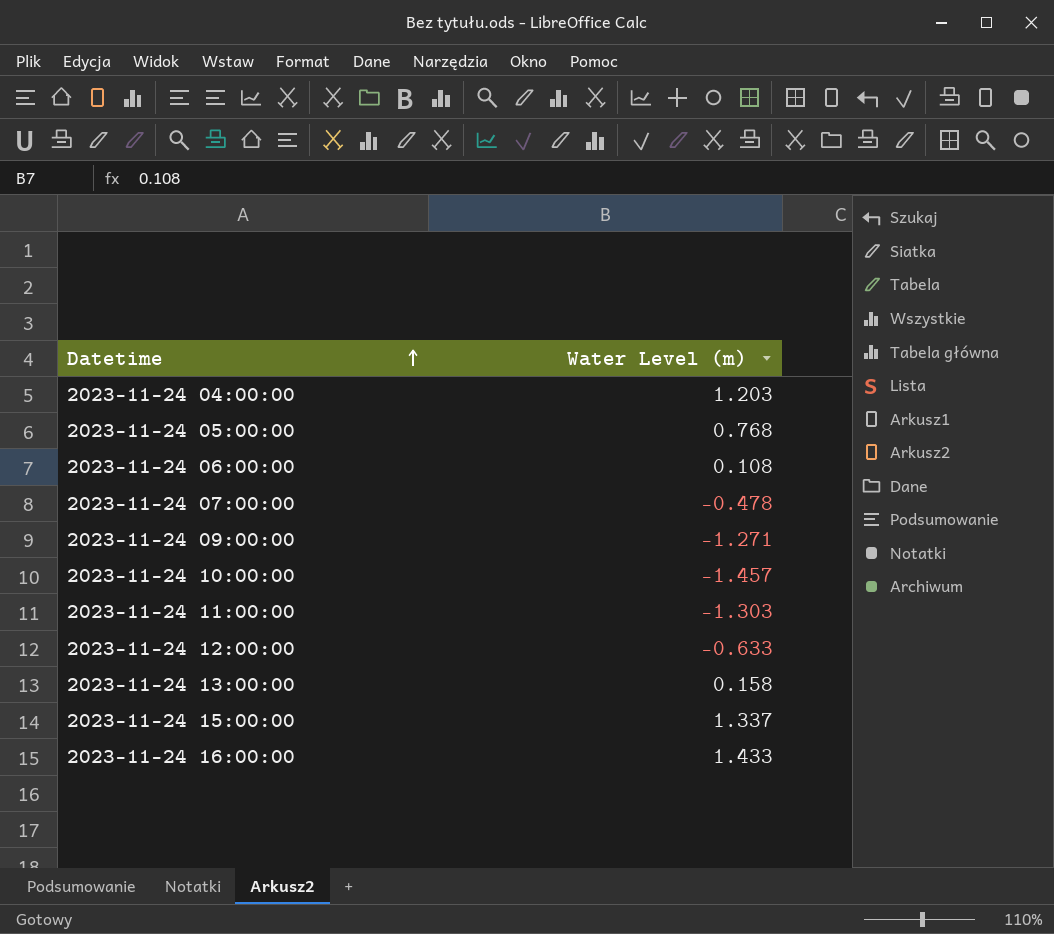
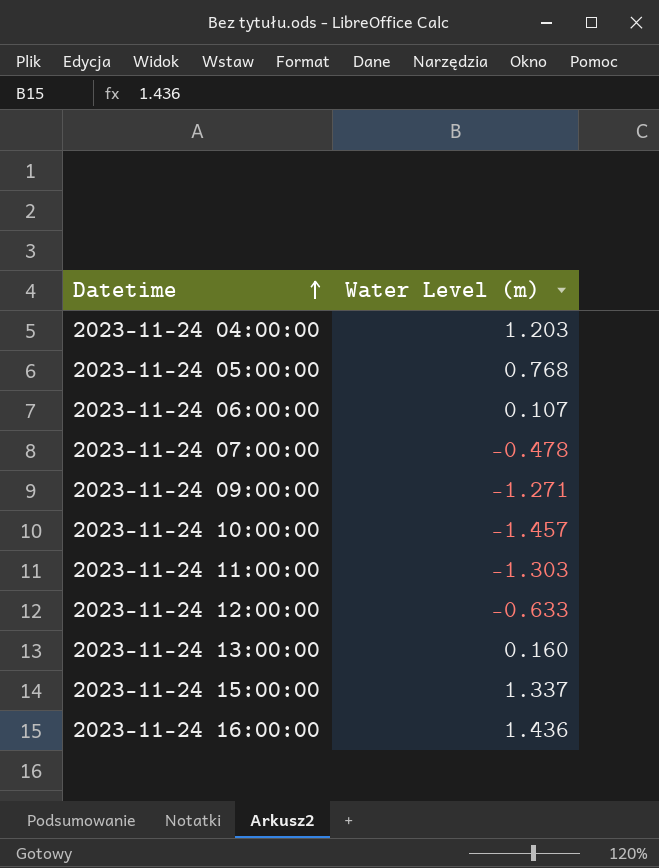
2023-11-24 06:00:00 | Water Level (m): 0.108 -> 0.107
2023-11-24 13:00:00 | Water Level (m): 0.158 -> 0.160
2023-11-24 16:00:00 | Water Level (m): 1.433 -> 1.436

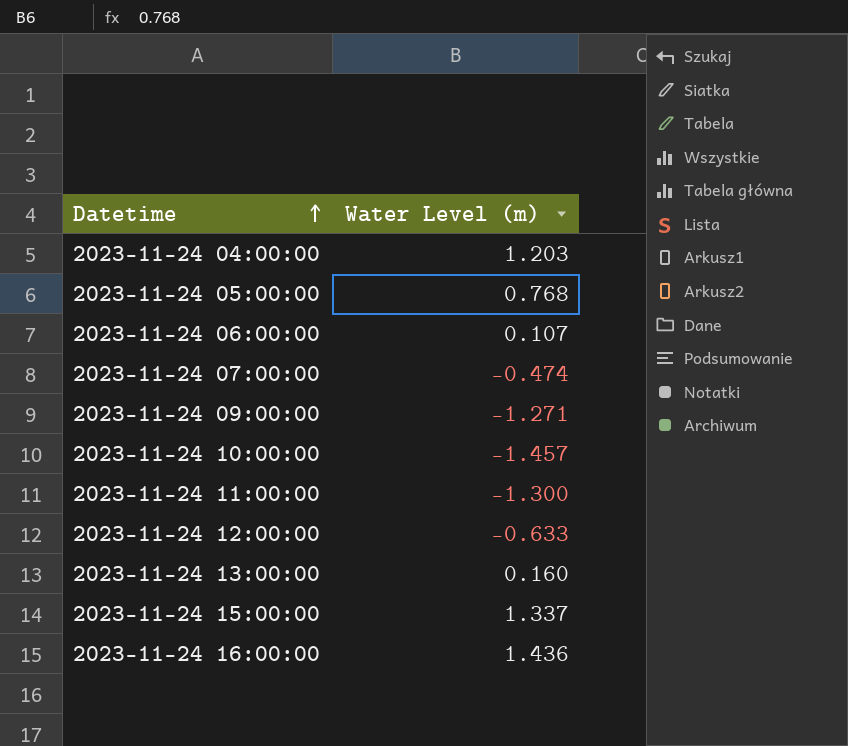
2023-11-24 07:00:00 | Water Level (m): -0.478 -> -0.474
2023-11-24 11:00:00 | Water Level (m): -1.303 -> -1.300

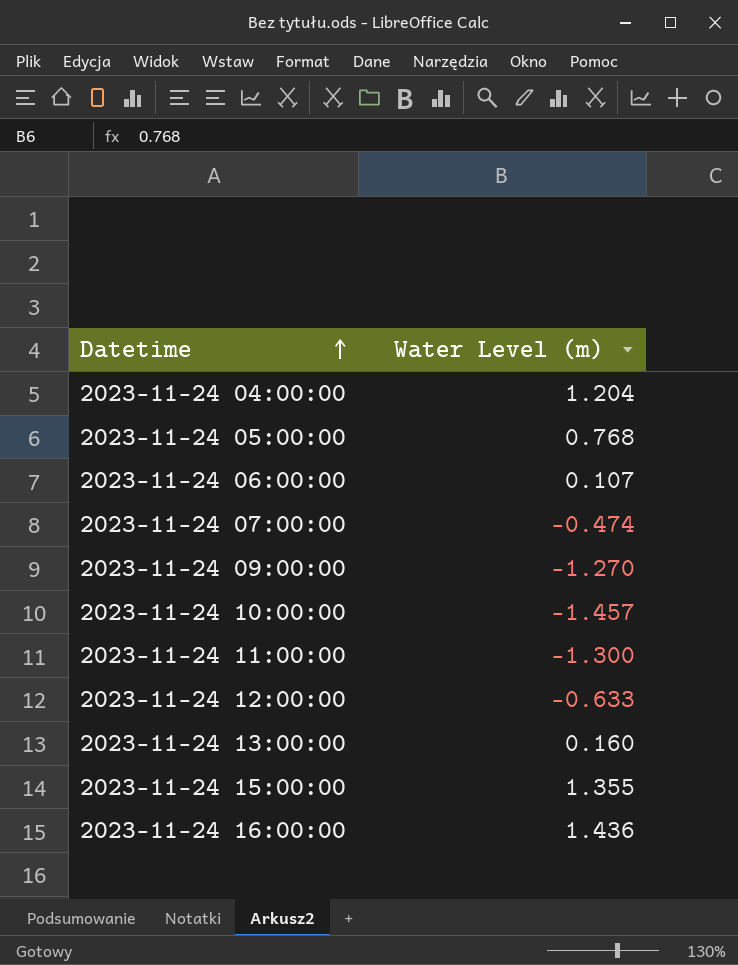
2023-11-24 04:00:00 | Water Level (m): 1.203 -> 1.204
2023-11-24 09:00:00 | Water Level (m): -1.271 -> -1.270
2023-11-24 15:00:00 | Water Level (m): 1.337 -> 1.355

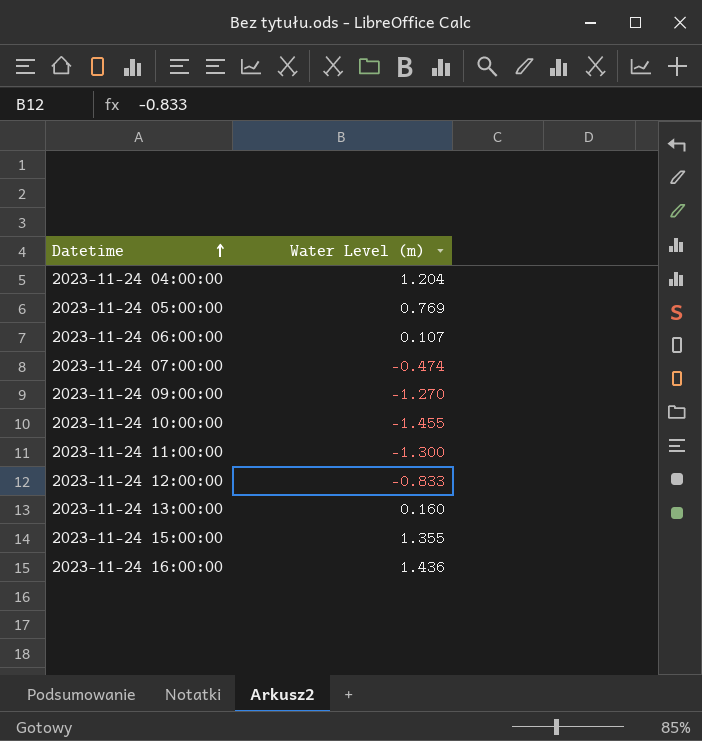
2023-11-24 05:00:00 | Water Level (m): 0.768 -> 0.769
2023-11-24 10:00:00 | Water Level (m): -1.457 -> -1.455
2023-11-24 12:00:00 | Water Level (m): -0.633 -> -0.833

